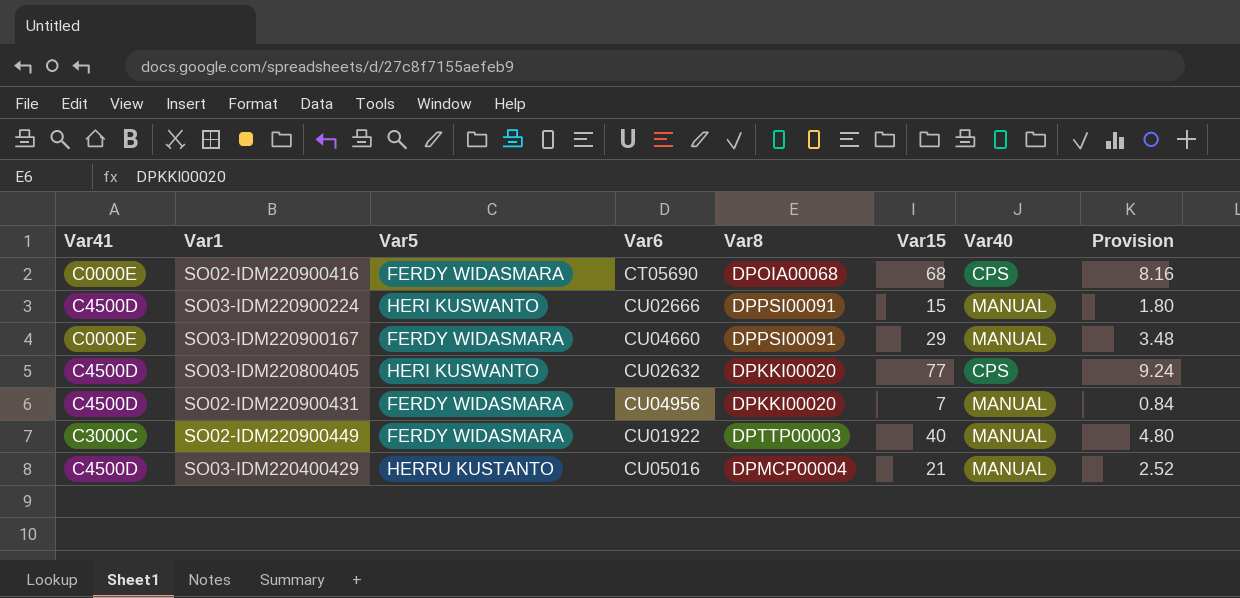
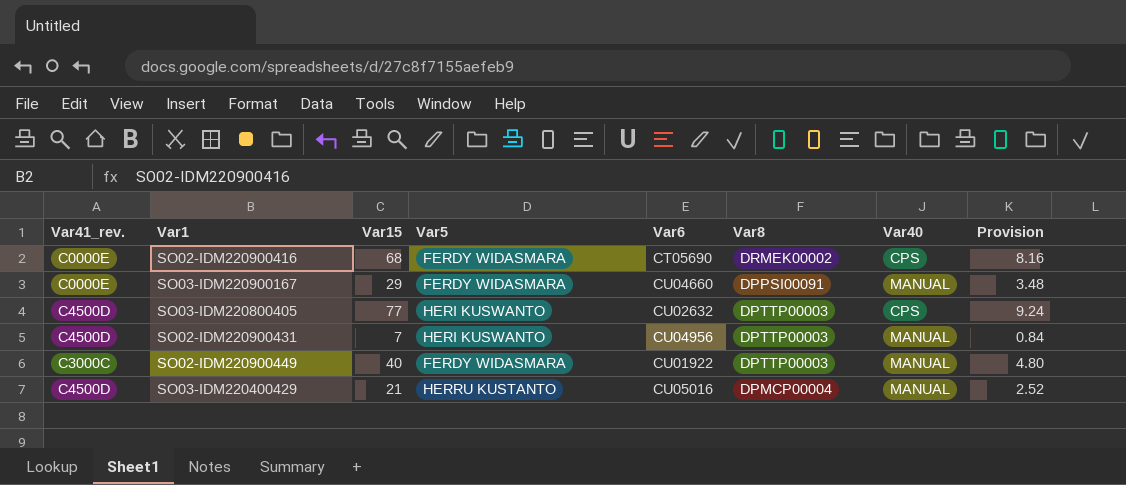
column name: Var41 -> Var41_rev.
column Var15 | position: 6 -> 3
row SO03-IDM220900224: C4500D | HERI KUSWANTO | CU02666 | DPPSI00091 | 15 | MANUAL | 1.80 -> none
SO02-IDM220900416 | Var8: DPOIA00068 -> DRMEK00002
SO03-IDM220800405 | Var8: DPKKI00020 -> DPTTP00003
SO02-IDM220900431 | Var5: FERDY WIDASMARA -> HERI KUSWANTO
SO02-IDM220900431 | Var8: DPKKI00020 -> DPTTP00003

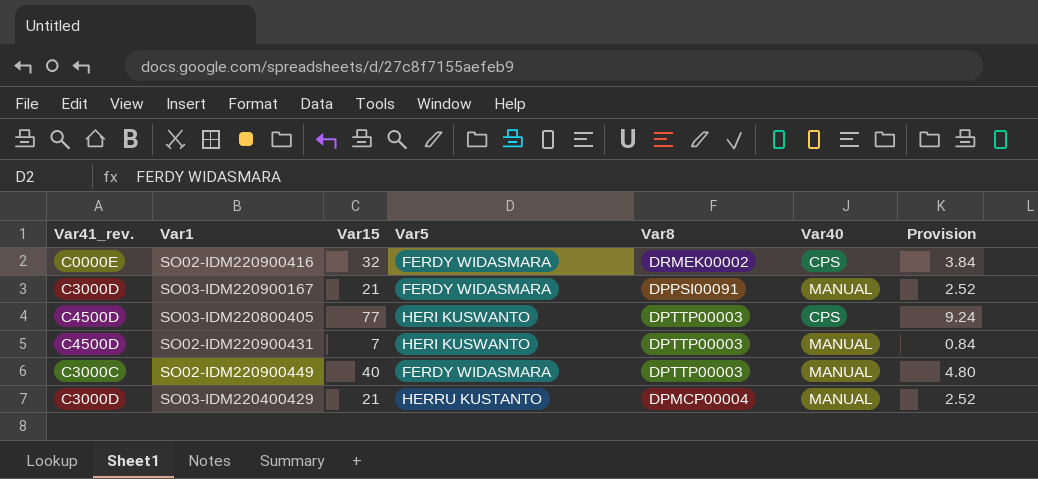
column Var6 | position: 5 -> none
SO02-IDM220900416 | Var15: 68 -> 32
SO02-IDM220900416 | Provision: 8.16 -> 3.84
SO03-IDM220900167 | Var41_rev.: C0000E -> C3000D
SO03-IDM220900167 | Var15: 29 -> 21
SO03-IDM220900167 | Provision: 3.48 -> 2.52
SO03-IDM220400429 | Var41_rev.: C4500D -> C3000D

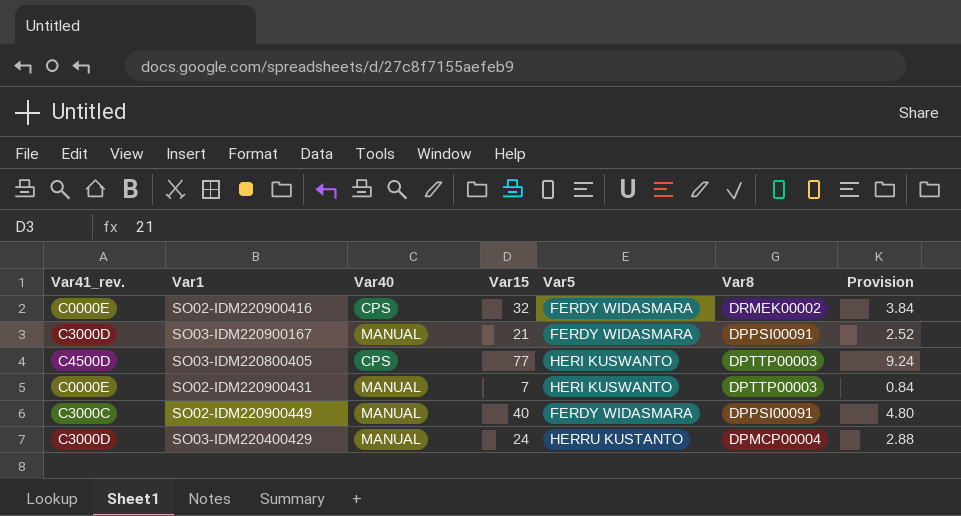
column Var40 | position: 6 -> 3
SO02-IDM220900431 | Var41_rev.: C4500D -> C0000E
SO02-IDM220900449 | Var8: DPTTP00003 -> DPPSI00091
SO03-IDM220400429 | Var15: 21 -> 24
SO03-IDM220400429 | Provision: 2.52 -> 2.88

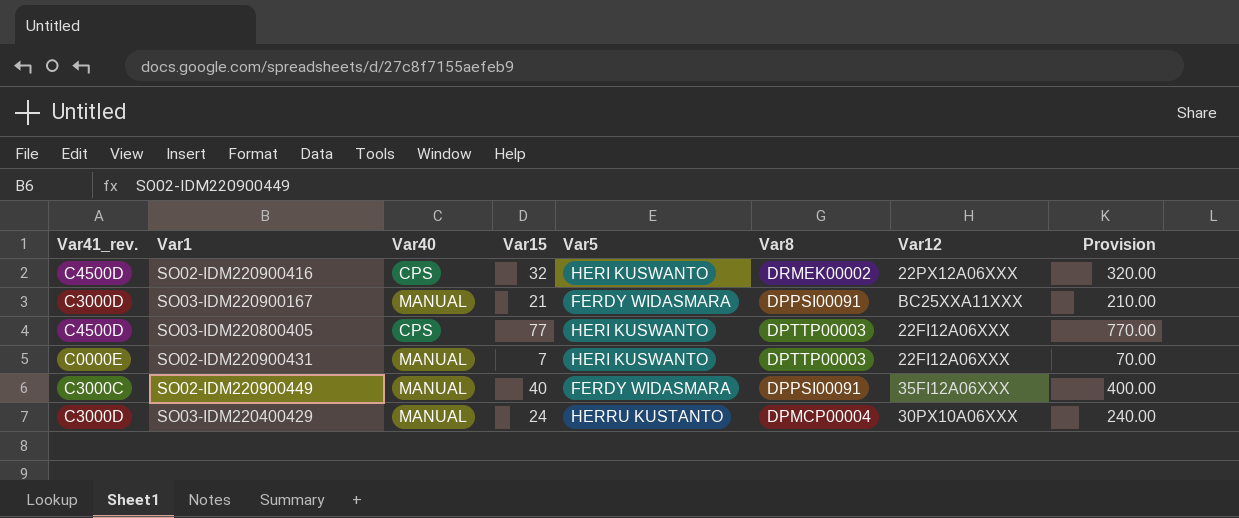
column Var12 | position: none -> 7
column Provision | formula: [Var15] * 0.12 -> [Var15] * 10
SO02-IDM220900416 | Var41_rev.: C0000E -> C4500D
SO02-IDM220900416 | Var5: FERDY WIDASMARA -> HERI KUSWANTO

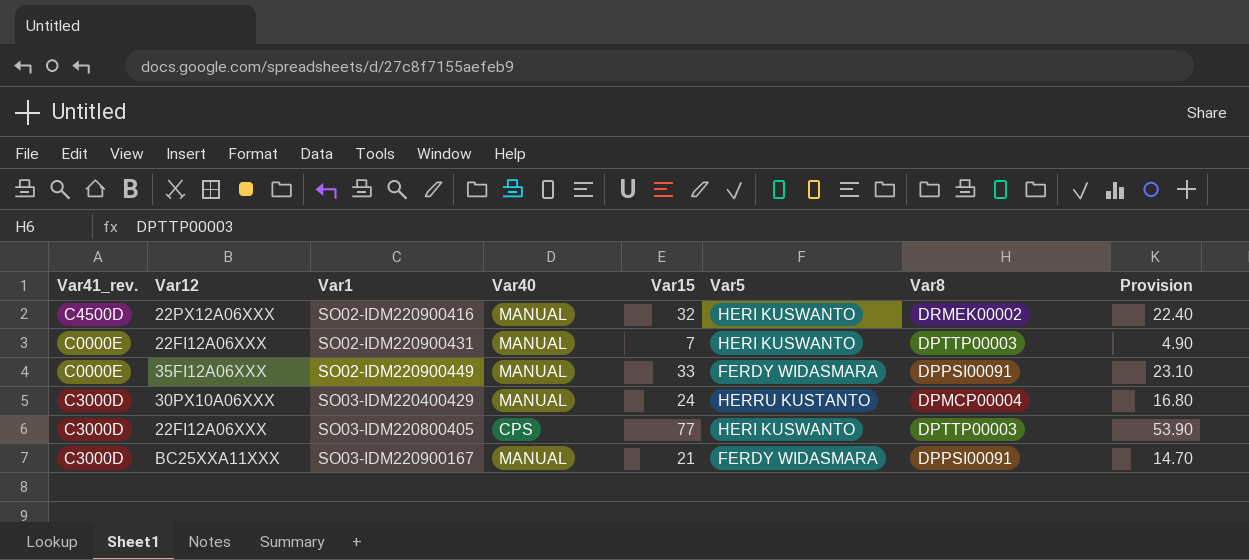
row order: none -> Var1 ascending
column Var12 | position: 7 -> 2
column Provision | formula: [Var15] * 10 -> [Var15] * 0.7
SO02-IDM220900416 | Var40: CPS -> MANUAL
SO02-IDM220900449 | Var41_rev.: C3000C -> C0000E
SO02-IDM220900449 | Var15: 40 -> 33
SO03-IDM220800405 | Var41_rev.: C4500D -> C3000D

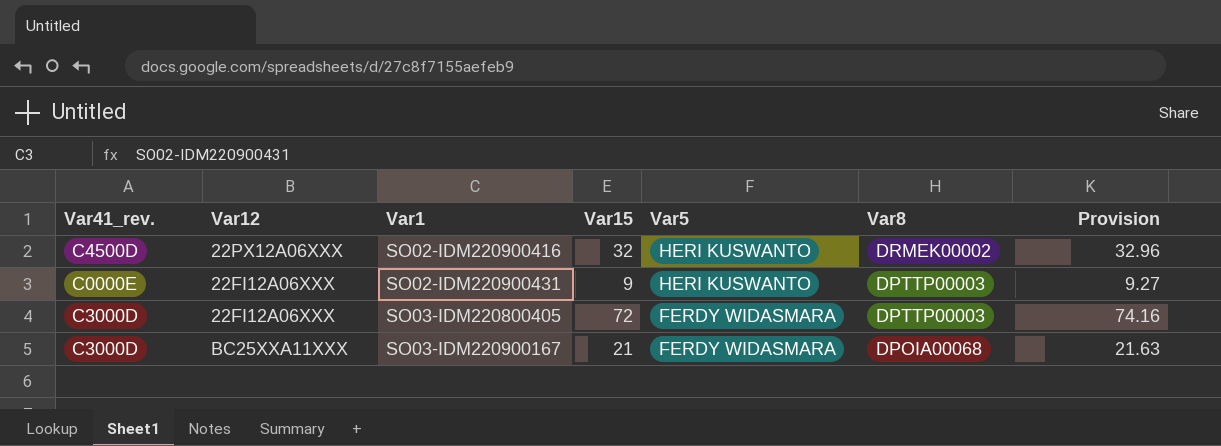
column Var40 | position: 4 -> none
column Provision | formula: [Var15] * 0.7 -> [Var15] * 1.03
row SO02-IDM220900449: C0000E | 35FI12A06XXX | MANUAL | 33 | FERDY WIDASMARA | DPPSI00091 | 23.10 -> none
row SO03-IDM220400429: C3000D | 30PX10A06XXX | MANUAL | 24 | HERRU KUSTANTO | DPMCP00004 | 16.80 -> none
SO02-IDM220900431 | Var15: 7 -> 9
SO03-IDM220800405 | Var15: 77 -> 72
SO03-IDM220800405 | Var5: HERI KUSWANTO -> FERDY WIDASMARA
SO03-IDM220900167 | Var8: DPPSI00091 -> DPOIA00068

